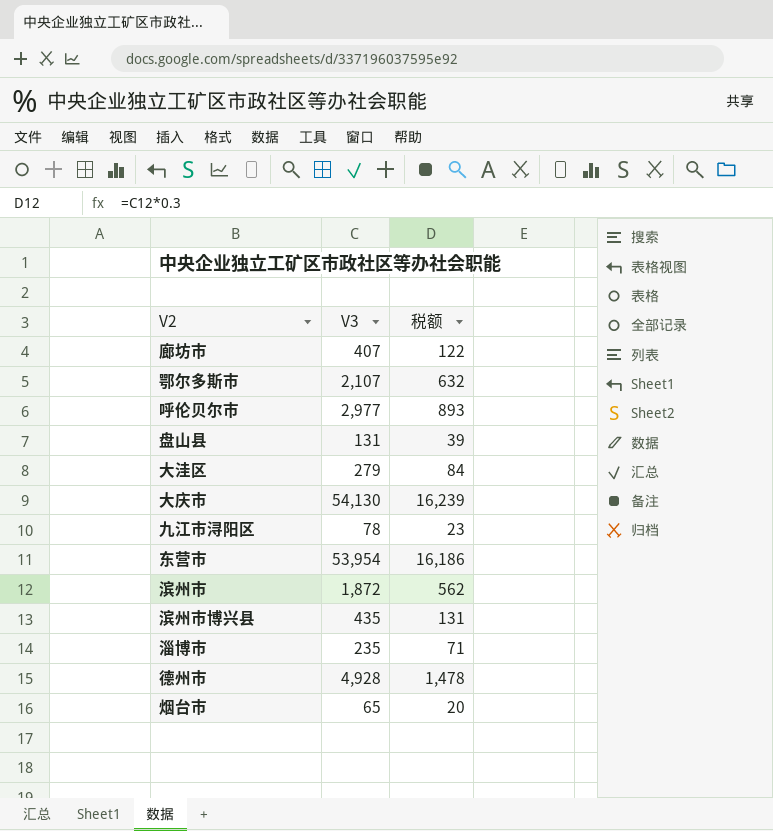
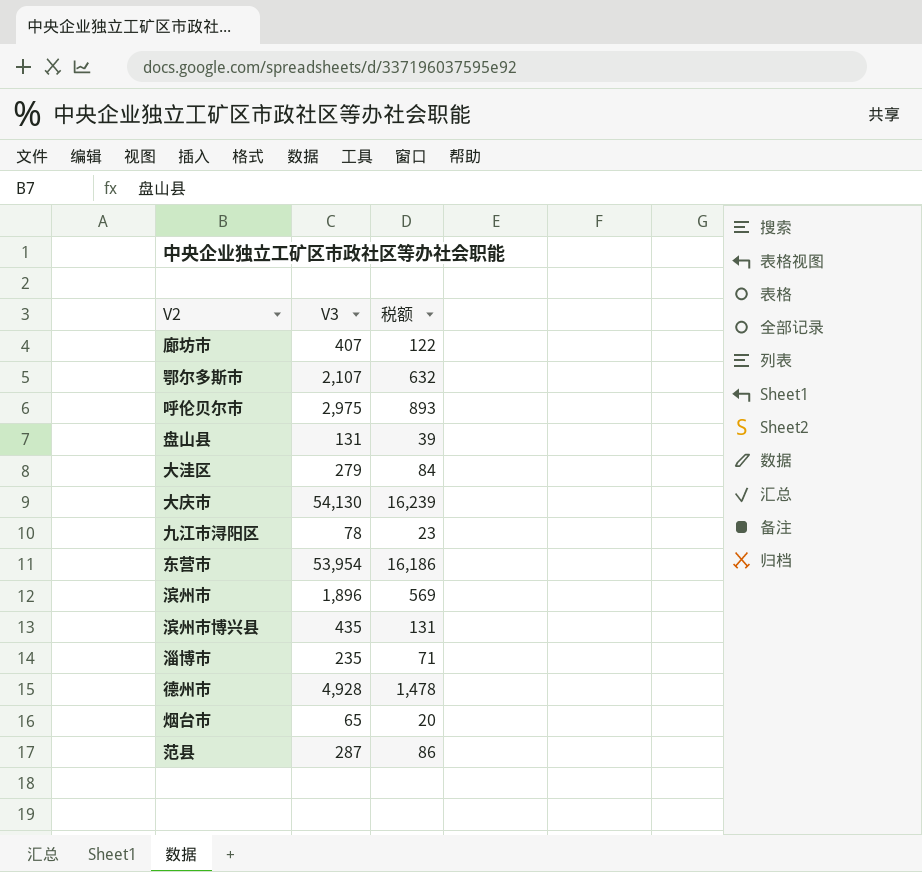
呼伦贝尔市 | V3: 2,977 -> 2,975
滨州市 | V3: 1,872 -> 1,896
滨州市 | 税额: 562 -> 569
row 范县: none -> 287 | 86

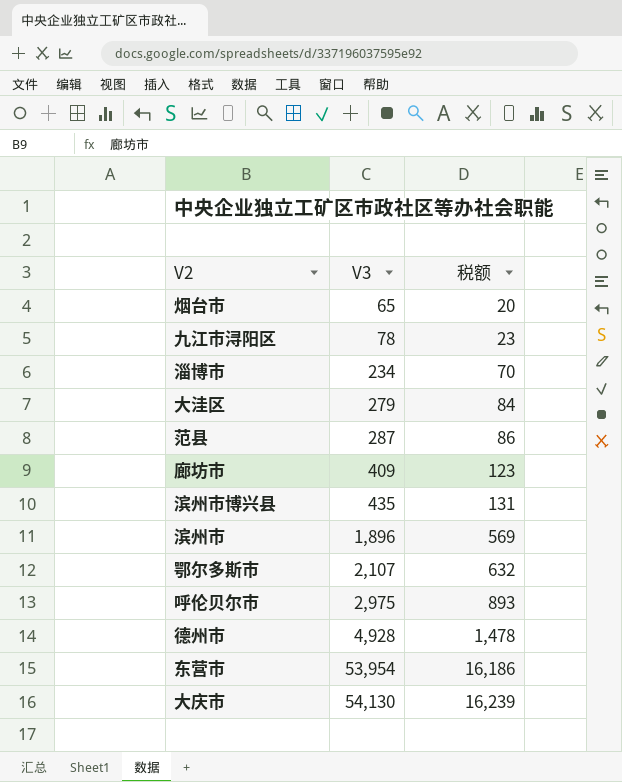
row order: none -> V3 ascending
row 盘山县: 131 | 39 -> none
淄博市 | V3: 235 -> 234
淄博市 | 税额: 71 -> 70
廊坊市 | V3: 407 -> 409
廊坊市 | 税额: 122 -> 123

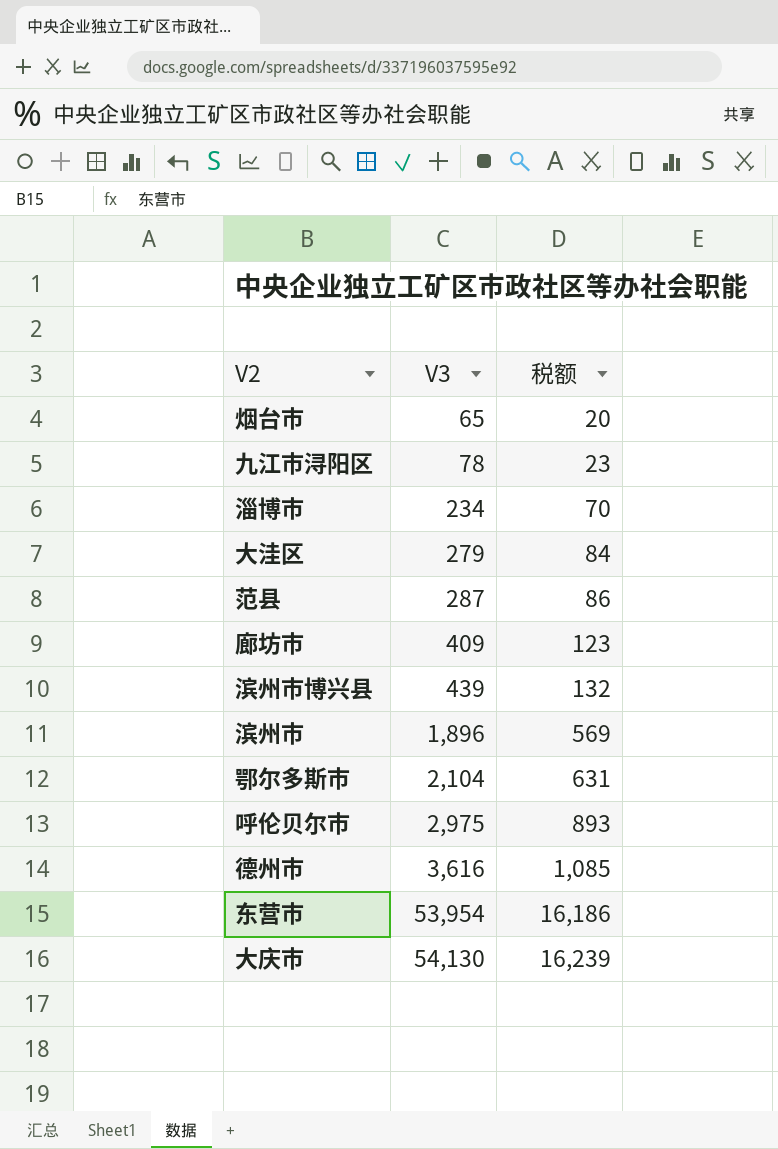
滨州市博兴县 | V3: 435 -> 439
滨州市博兴县 | 税额: 131 -> 132
鄂尔多斯市 | V3: 2,107 -> 2,104
鄂尔多斯市 | 税额: 632 -> 631
德州市 | V3: 4,928 -> 3,616
德州市 | 税额: 1,478 -> 1,085

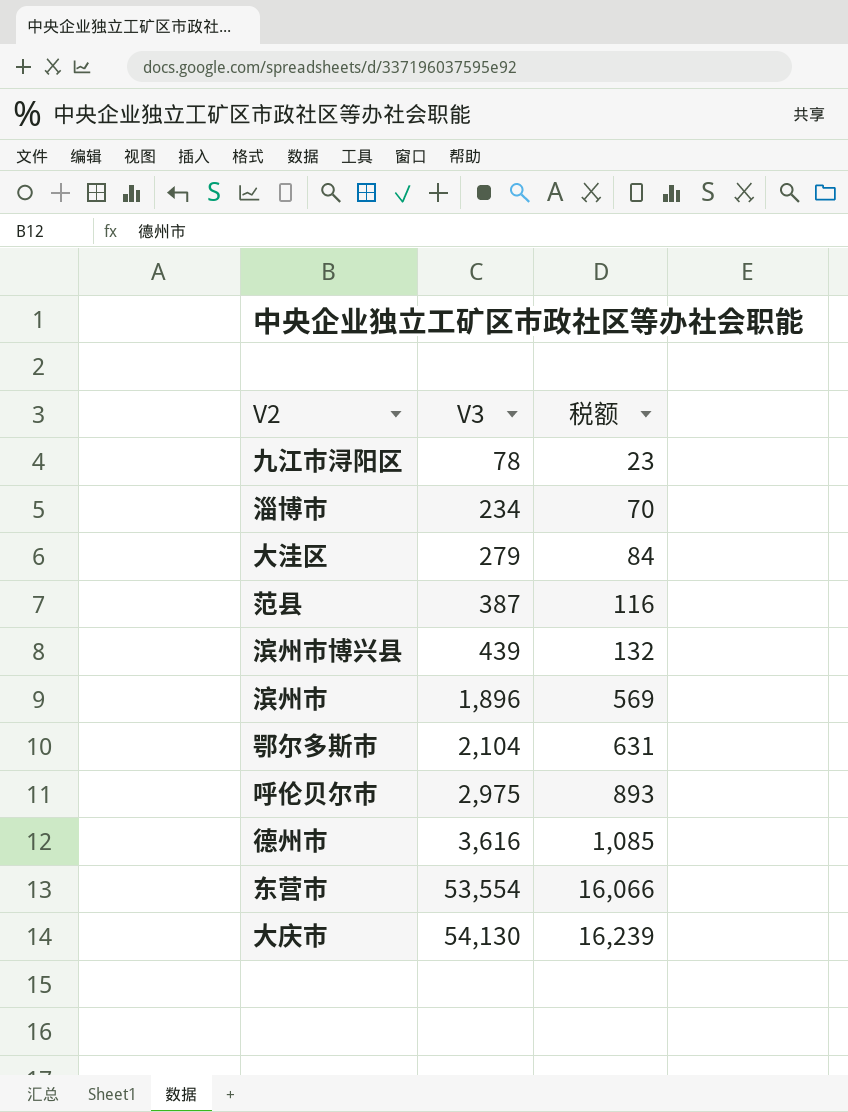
row 烟台市: 65 | 20 -> none
row 廊坊市: 409 | 123 -> none
范县 | V3: 287 -> 387
范县 | 税额: 86 -> 116
东营市 | V3: 53,954 -> 53,554
东营市 | 税额: 16,186 -> 16,066

